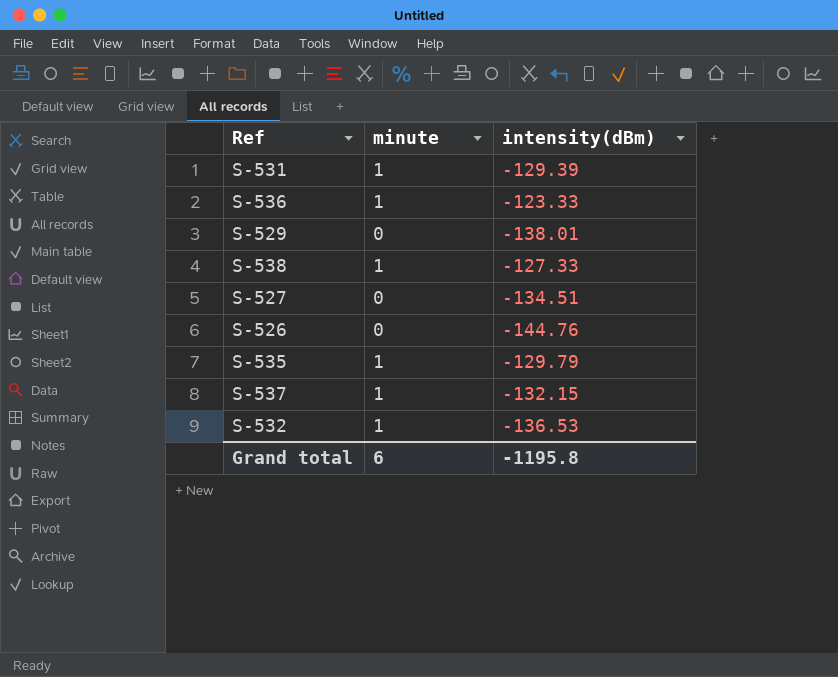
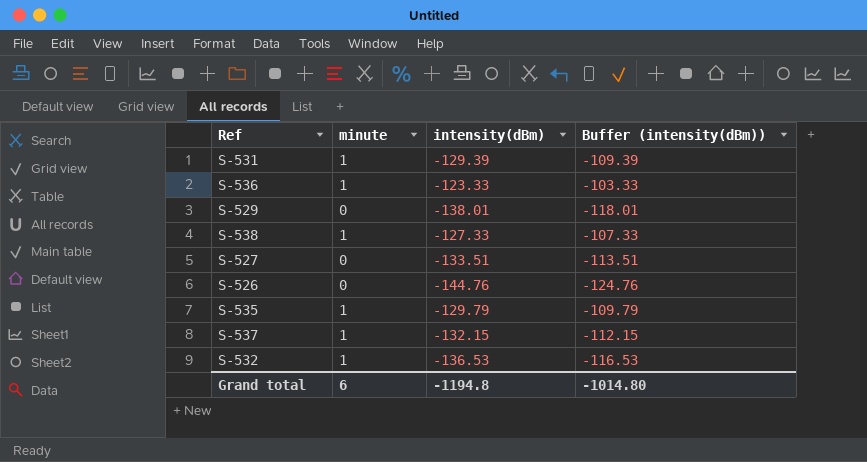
column Buffer (intensity(dBm)) | formula: none -> [intensity(dBm)] + 20
S-527 | intensity(dBm): -134.51 -> -133.51
Grand total | intensity(dBm): -1195.8 -> -1194.8

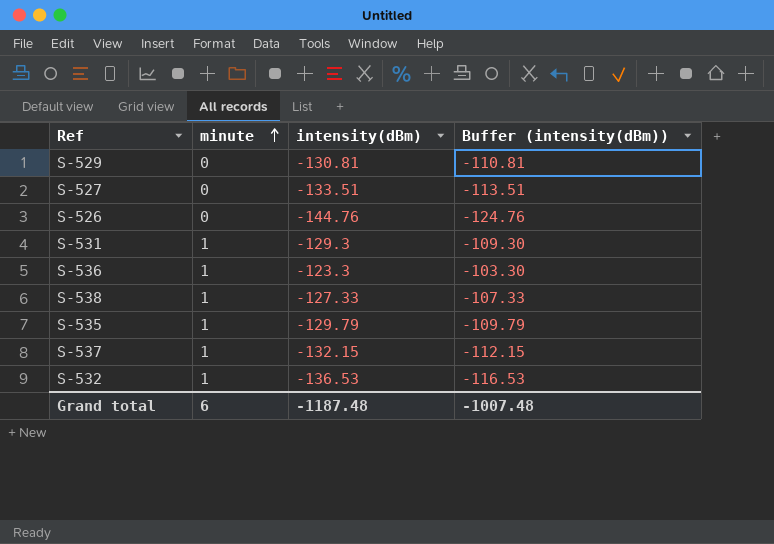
row order: none -> minute ascending
S-529 | intensity(dBm): -138.01 -> -130.81
S-529 | Buffer (intensity(dBm)): -118.01 -> -110.81
S-531 | intensity(dBm): -129.39 -> -129.3
S-531 | Buffer (intensity(dBm)): -109.39 -> -109.30
S-536 | intensity(dBm): -123.33 -> -123.3
S-536 | Buffer (intensity(dBm)): -103.33 -> -103.30
Grand total | intensity(dBm): -1194.8 -> -1187.48
Grand total | Buffer (intensity(dBm)): -1014.80 -> -1007.48

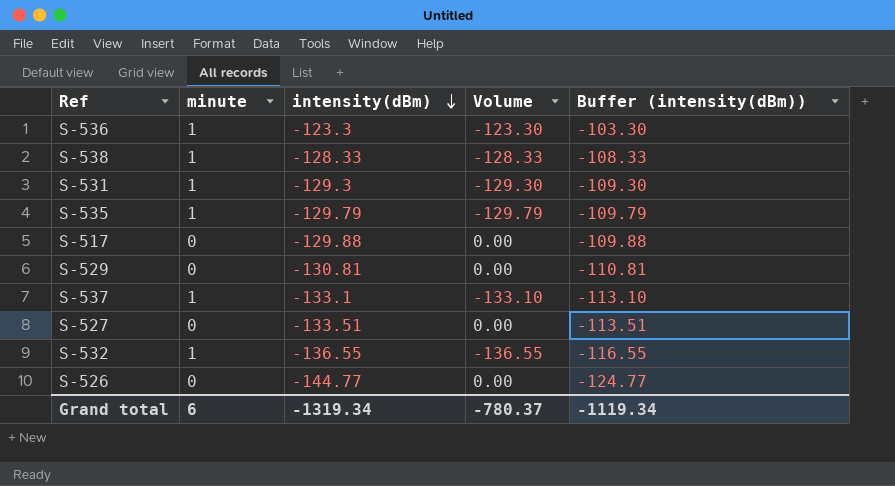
row order: minute ascending -> intensity(dBm) descending
column Volume | formula: none -> [minute] * [intensity(dBm)]
S-538 | intensity(dBm): -127.33 -> -128.33
S-538 | Buffer (intensity(dBm)): -107.33 -> -108.33
row S-517: none -> 0 | -129.88 | 0.00 | -109.88
S-537 | intensity(dBm): -132.15 -> -133.1
S-537 | Buffer (intensity(dBm)): -112.15 -> -113.10
S-532 | intensity(dBm): -136.53 -> -136.55
S-532 | Buffer (intensity(dBm)): -116.53 -> -116.55
S-526 | intensity(dBm): -144.76 -> -144.77
S-526 | Buffer (intensity(dBm)): -124.76 -> -124.77
Grand total | intensity(dBm): -1187.48 -> -1319.34
Grand total | Buffer (intensity(dBm)): -1007.48 -> -1119.34

